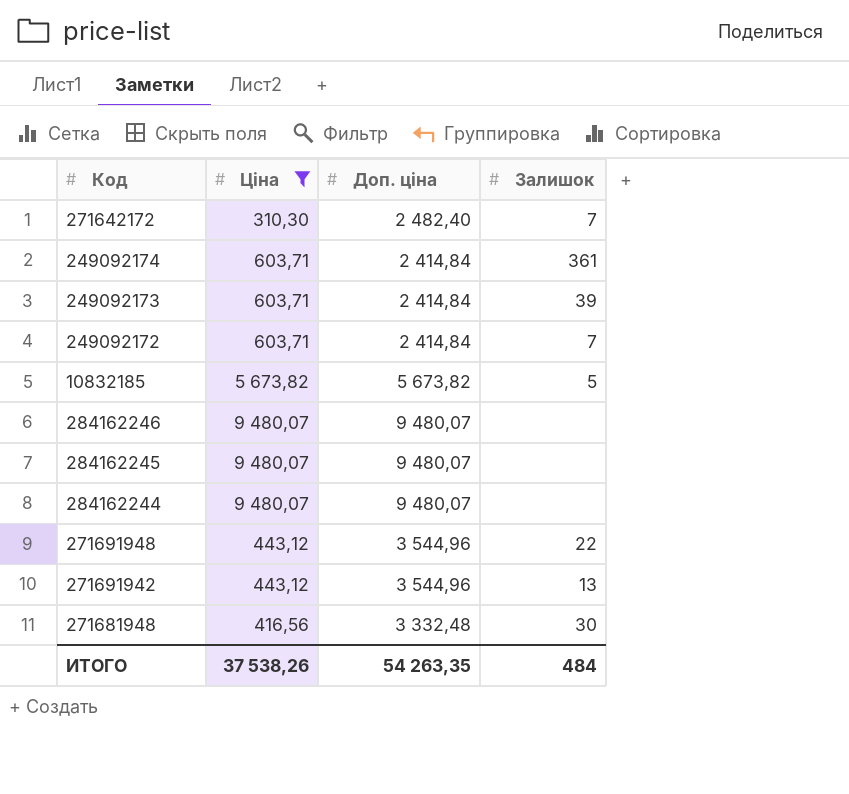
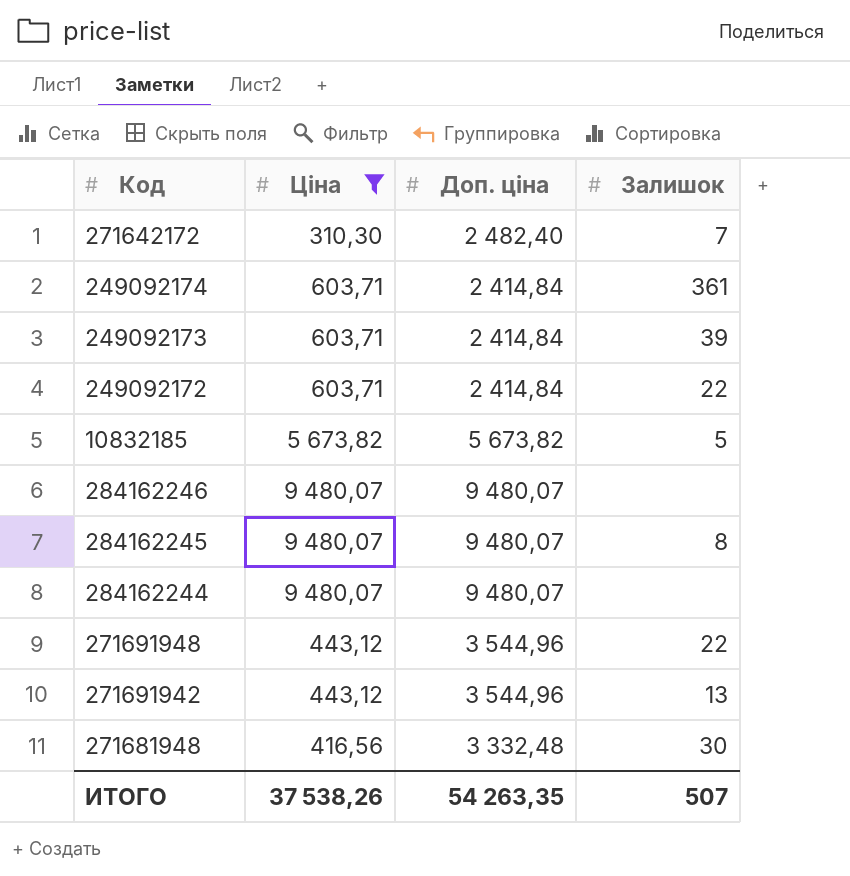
249092172 | Залишок: 7 -> 22
284162245 | Залишок: none -> 8
ИТОГО | Залишок: 484 -> 507

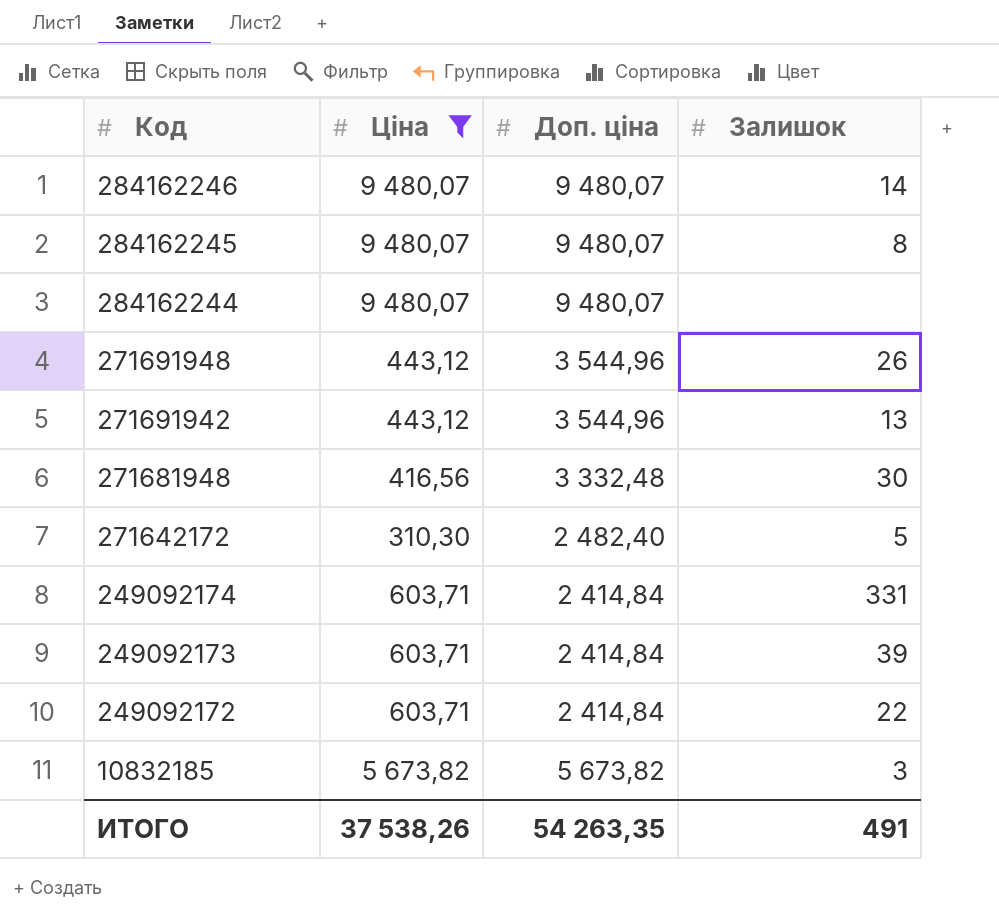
row order: none -> Код descending
284162246 | Залишок: none -> 14
271691948 | Залишок: 22 -> 26
271642172 | Залишок: 7 -> 5
249092174 | Залишок: 361 -> 331
10832185 | Залишок: 5 -> 3
ИТОГО | Залишок: 507 -> 491

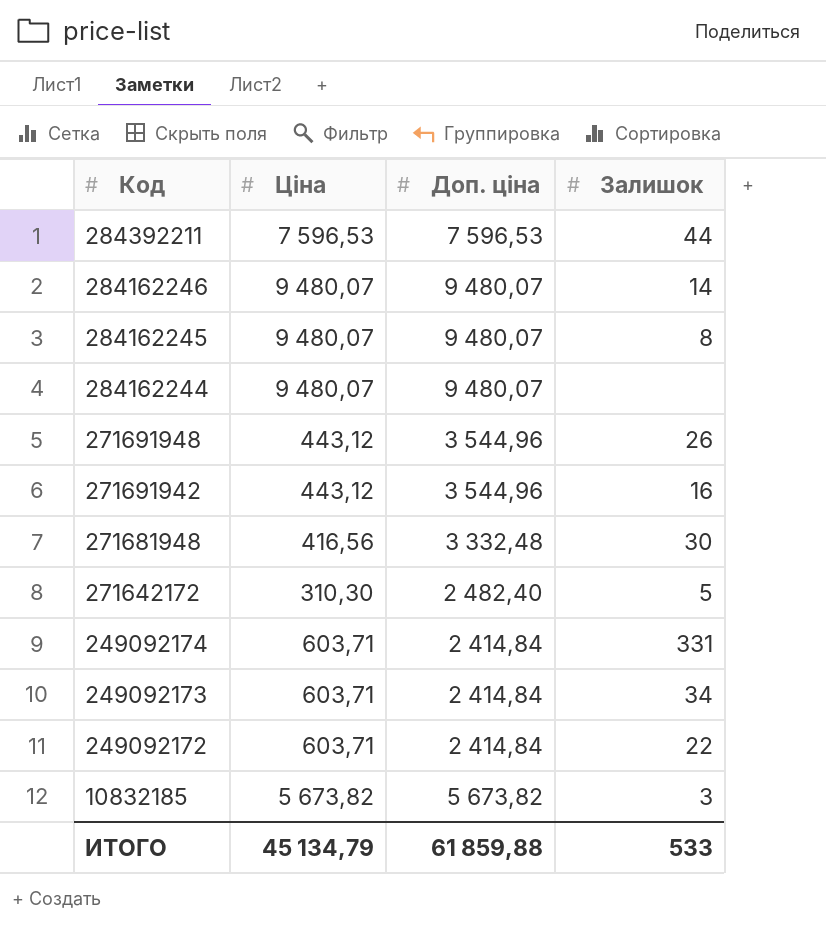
filter: Ціна != 7 596,53 -> none
271691942 | Залишок: 13 -> 16
249092173 | Залишок: 39 -> 34
ИТОГО | Ціна: 37 538,26 -> 45 134,79
ИТОГО | Доп. ціна: 54 263,35 -> 61 859,88
ИТОГО | Залишок: 491 -> 533

